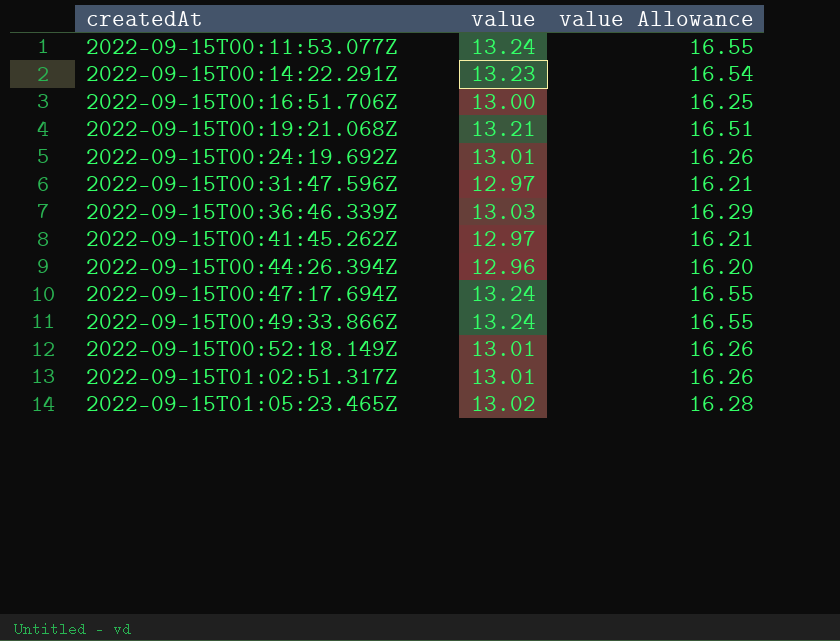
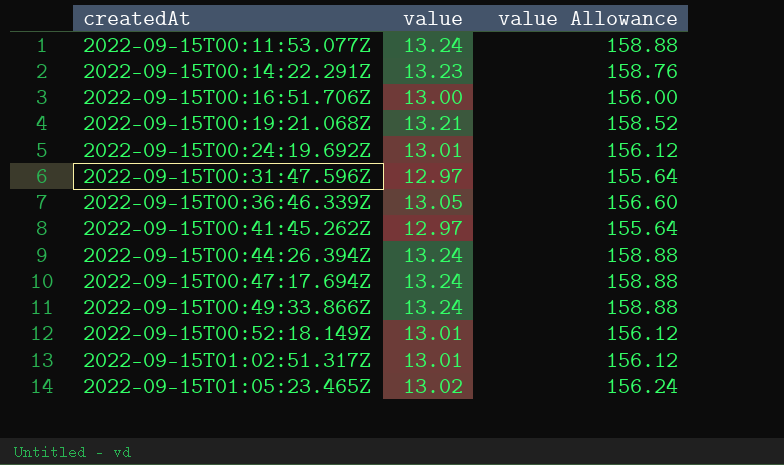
column value Allowance | formula: [value] * 1.25 -> [value] * 12
2022-09-15T00:36:46.339Z | value: 13.03 -> 13.05
2022-09-15T00:44:26.394Z | value: 12.96 -> 13.24

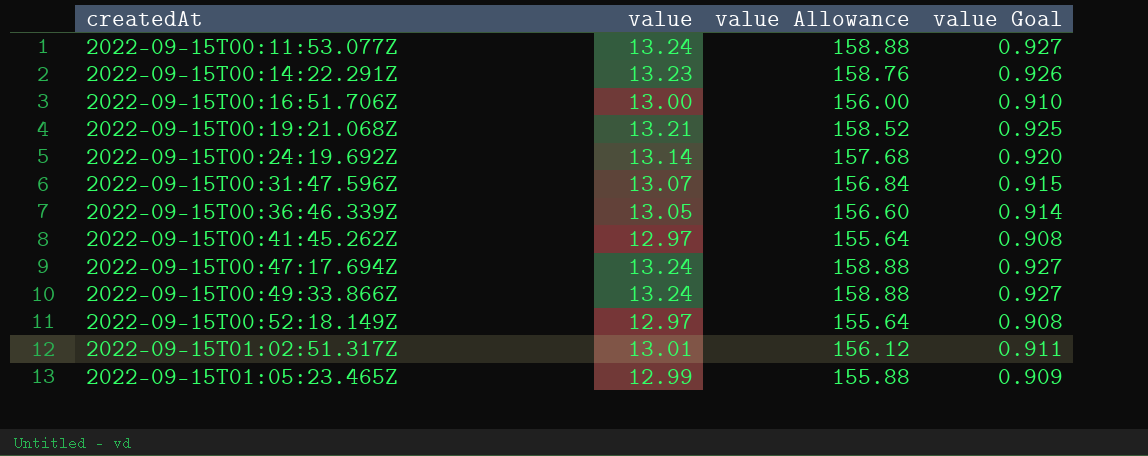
column value Goal | formula: none -> [value] * 0.07
row 2022-09-15T00:44:26.394Z: 13.24 | 158.88 -> none
2022-09-15T00:24:19.692Z | value: 13.01 -> 13.14
2022-09-15T00:24:19.692Z | value Allowance: 156.12 -> 157.68
2022-09-15T00:31:47.596Z | value: 12.97 -> 13.07
2022-09-15T00:31:47.596Z | value Allowance: 155.64 -> 156.84
2022-09-15T00:52:18.149Z | value: 13.01 -> 12.97
2022-09-15T00:52:18.149Z | value Allowance: 156.12 -> 155.64
2022-09-15T01:05:23.465Z | value: 13.02 -> 12.99
2022-09-15T01:05:23.465Z | value Allowance: 156.24 -> 155.88

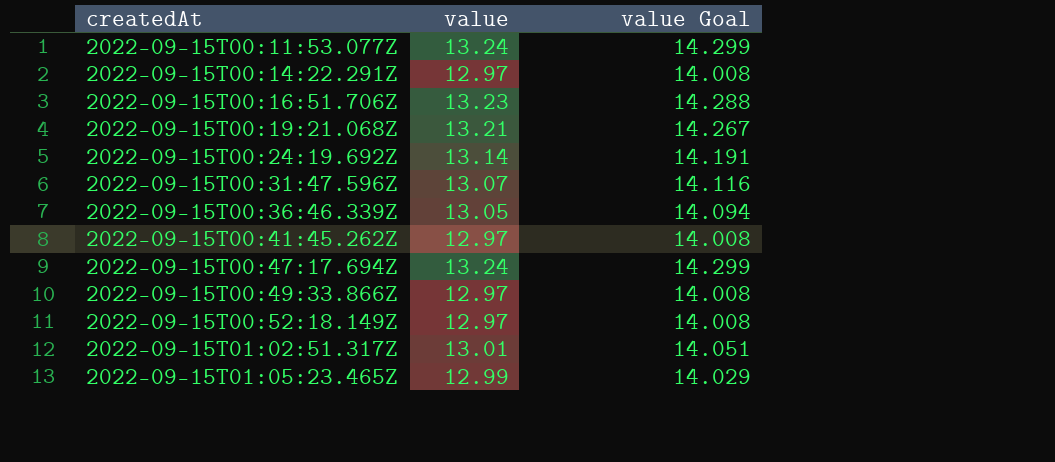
column value Allowance | formula: [value] * 12 -> none
column value Goal | formula: [value] * 0.07 -> [value] * 1.08
2022-09-15T00:14:22.291Z | value: 13.23 -> 12.97
2022-09-15T00:16:51.706Z | value: 13.00 -> 13.23
2022-09-15T00:49:33.866Z | value: 13.24 -> 12.97

